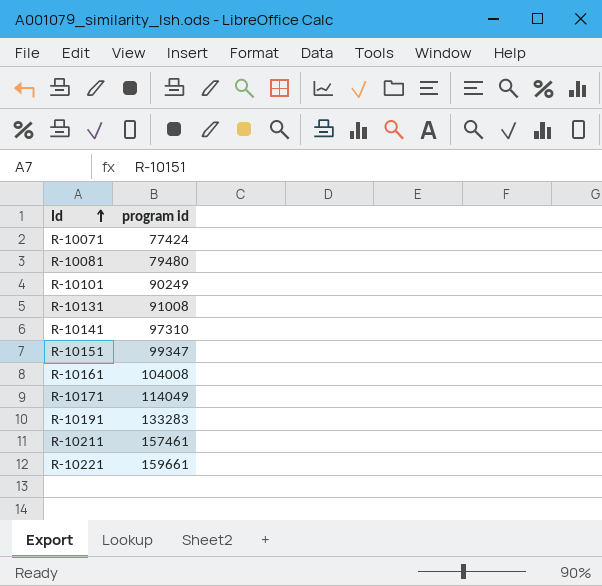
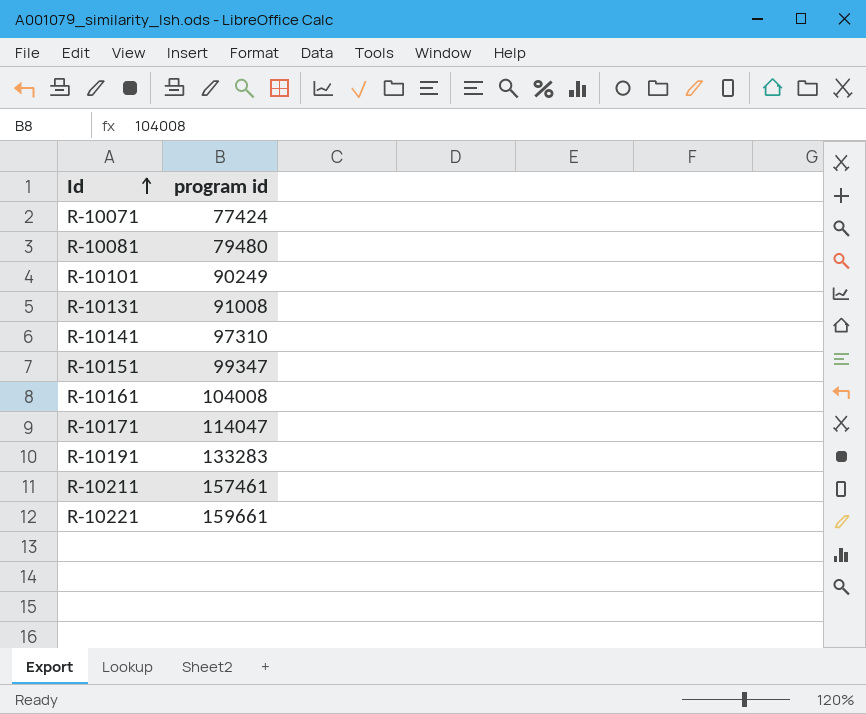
R-10171 | program id: 114049 -> 114047

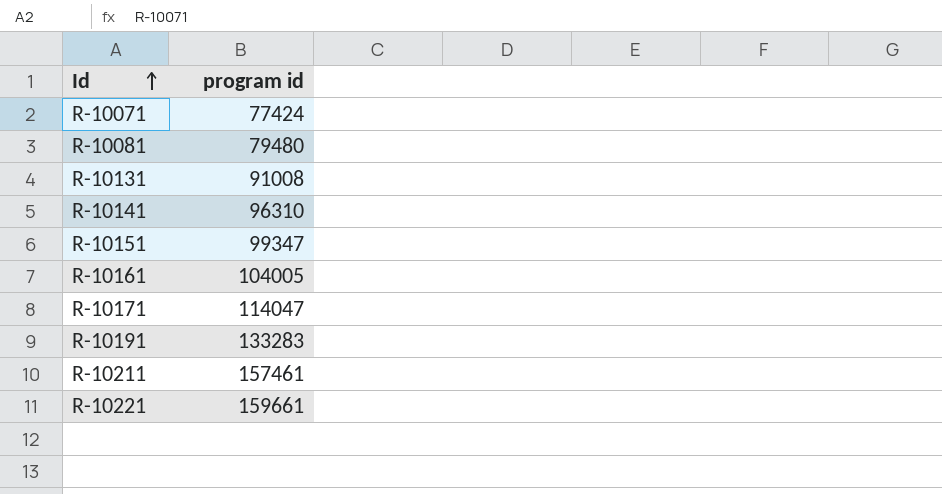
row R-10101: 90249 -> none
R-10141 | program id: 97310 -> 96310
R-10161 | program id: 104008 -> 104005

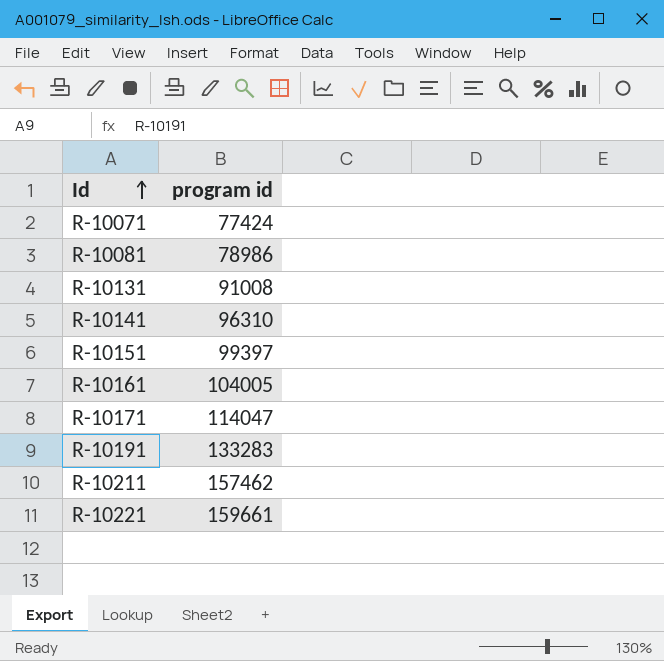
R-10081 | program id: 79480 -> 78986
R-10151 | program id: 99347 -> 99397
R-10211 | program id: 157461 -> 157462

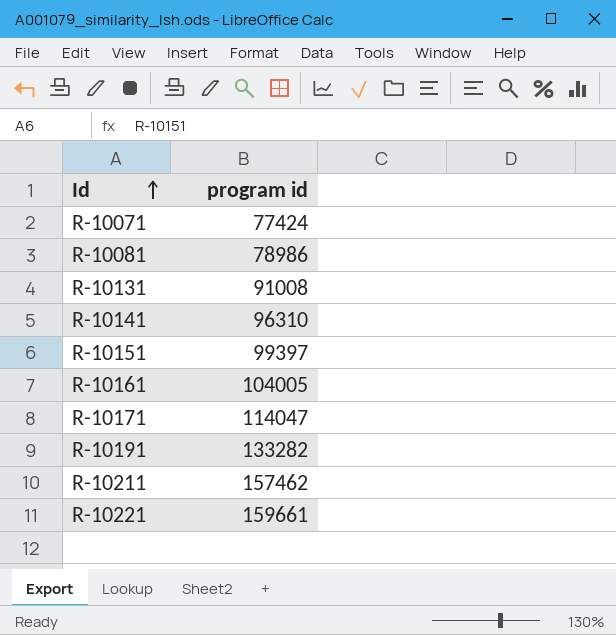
R-10191 | program id: 133283 -> 133282

